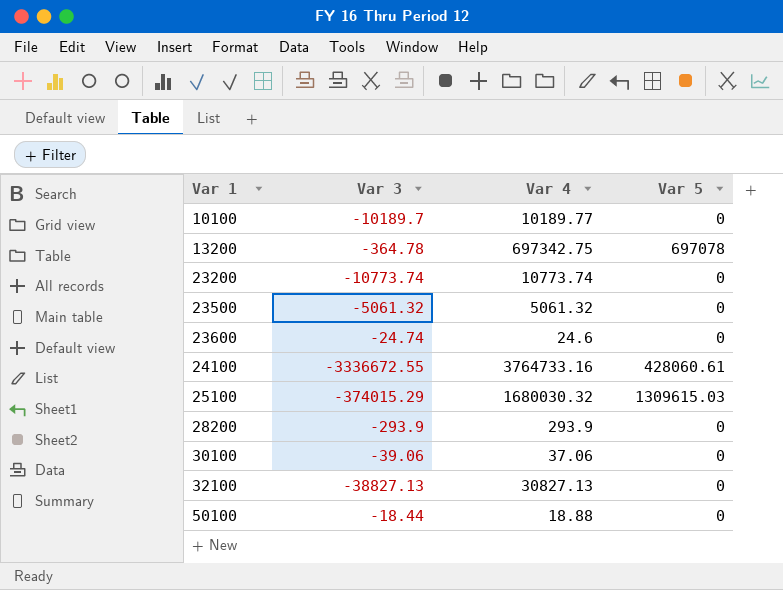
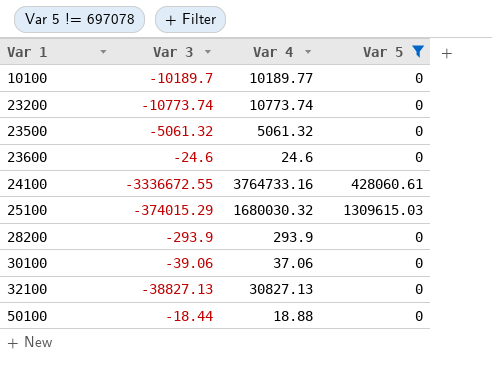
filter: none -> Var 5 != 697078
23600 | Var 3: -24.74 -> -24.6

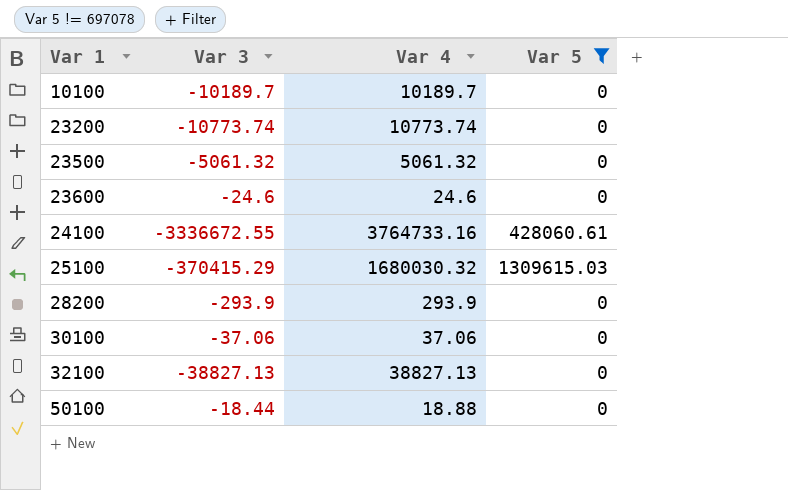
10100 | Var 4: 10189.77 -> 10189.7
25100 | Var 3: -374015.29 -> -370415.29
30100 | Var 3: -39.06 -> -37.06
32100 | Var 4: 30827.13 -> 38827.13

